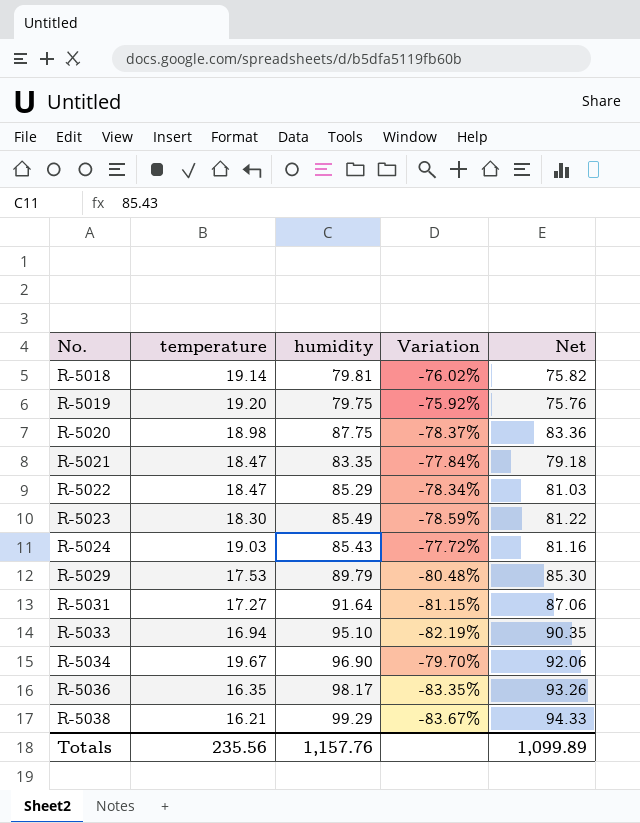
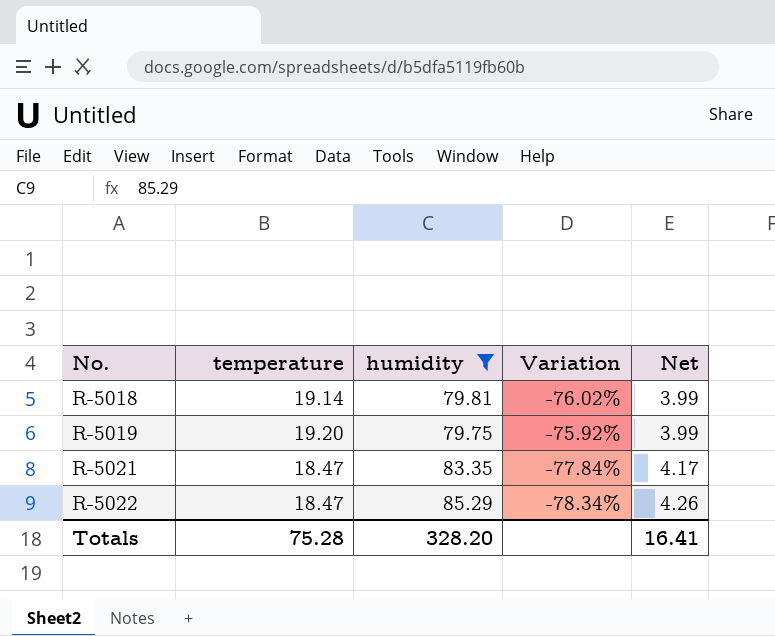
filter: none -> humidity <= 85.29
column Net | formula: [humidity] * 0.95 -> [humidity] * 0.05
Totals | temperature: 235.56 -> 75.28
Totals | humidity: 1,157.76 -> 328.20
Totals | Net: 1,099.89 -> 16.41

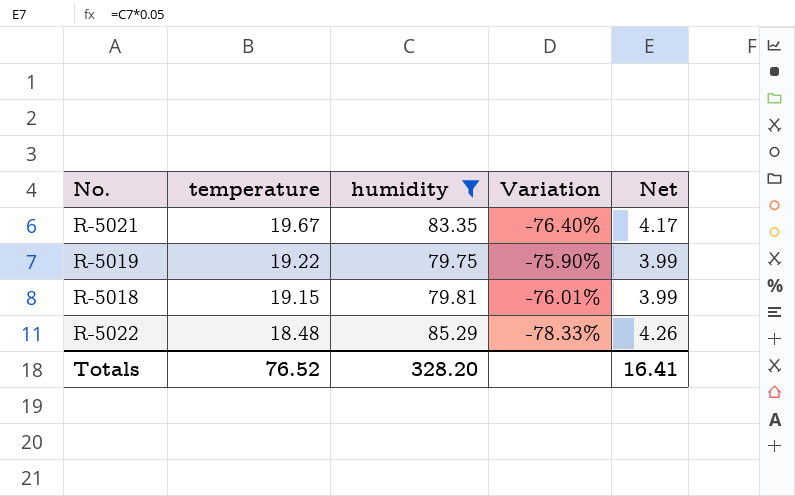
row order: No. ascending -> temperature descending
R-5021 | temperature: 18.47 -> 19.67
R-5021 | Variation: -77.84% -> -76.40%
R-5019 | temperature: 19.20 -> 19.22
R-5019 | Variation: -75.92% -> -75.90%
R-5018 | temperature: 19.14 -> 19.15
R-5018 | Variation: -76.02% -> -76.01%
R-5022 | temperature: 18.47 -> 18.48
R-5022 | Variation: -78.34% -> -78.33%
Totals | temperature: 75.28 -> 76.52

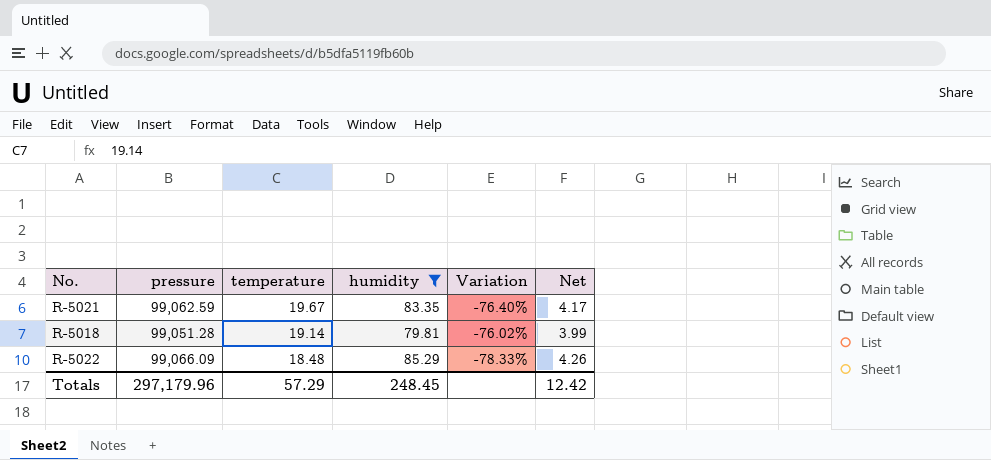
column pressure | position: none -> 2
row R-5019: 19.22 | 79.75 | -75.90% | 3.99 -> none
R-5018 | temperature: 19.15 -> 19.14
R-5018 | Variation: -76.01% -> -76.02%
Totals | temperature: 76.52 -> 57.29
Totals | humidity: 328.20 -> 248.45
Totals | Net: 16.41 -> 12.42

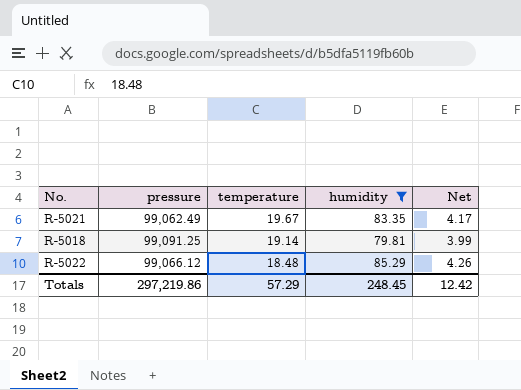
column Variation | formula: ([temperature] - [humidity]) / [humidity] -> none
R-5021 | pressure: 99,062.59 -> 99,062.49
R-5018 | pressure: 99,051.28 -> 99,091.25
R-5022 | pressure: 99,066.09 -> 99,066.12
Totals | pressure: 297,179.96 -> 297,219.86

